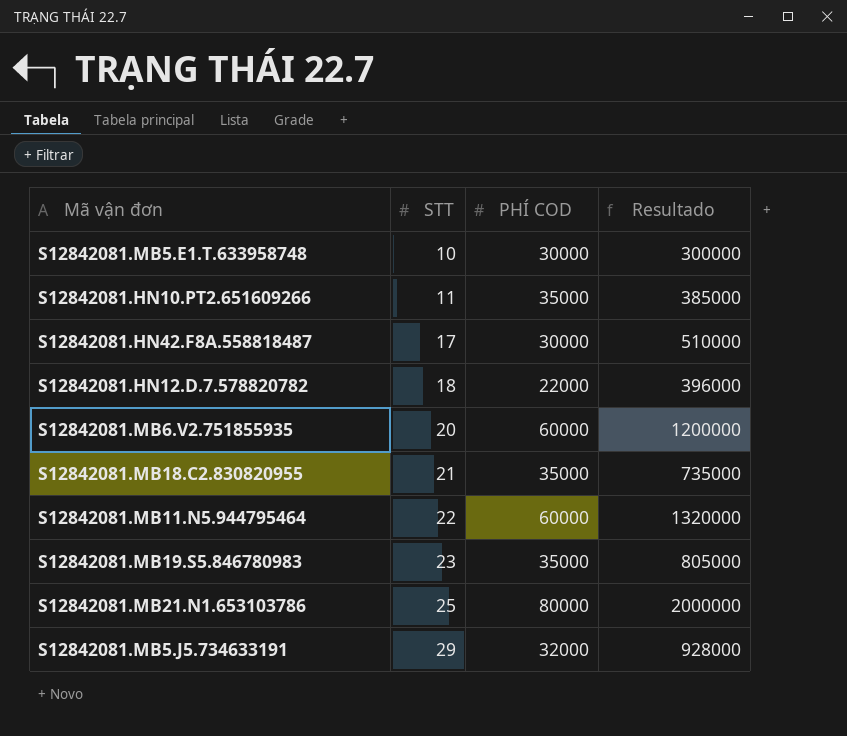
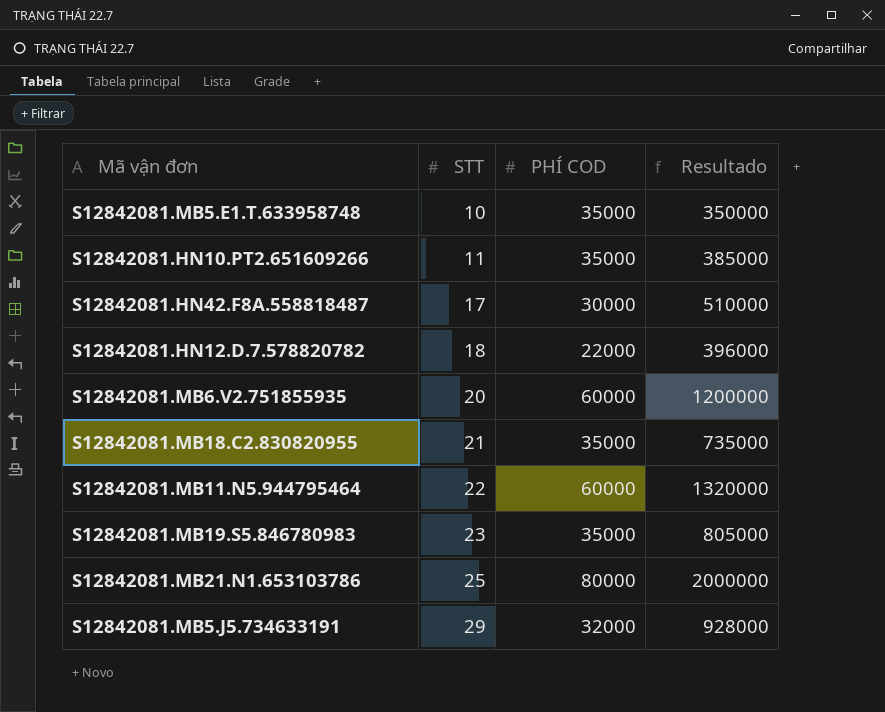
S12842081.MB5.E1.T.633958748 | PHÍ COD: 30000 -> 35000
S12842081.MB5.E1.T.633958748 | Resultado: 300000 -> 350000

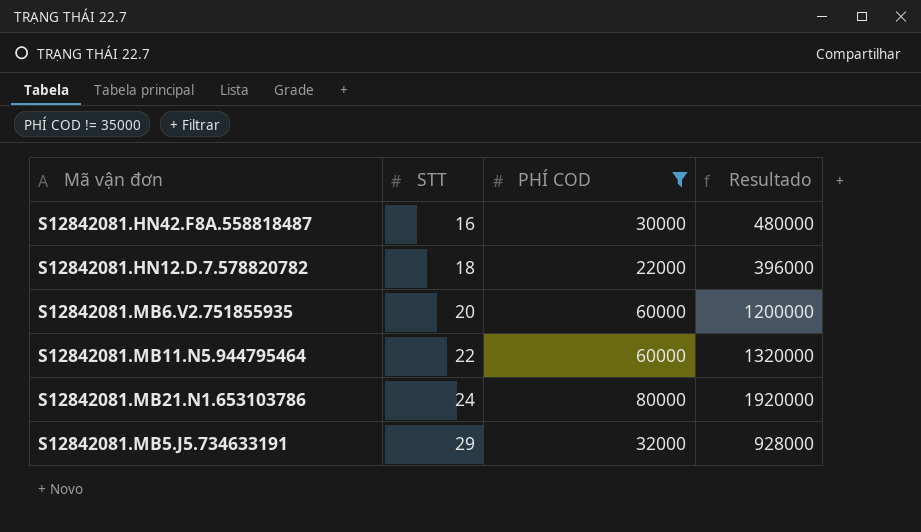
filter: none -> PHÍ COD != 35000
S12842081.HN42.F8A.558818487 | STT: 17 -> 16
S12842081.HN42.F8A.558818487 | Resultado: 510000 -> 480000
S12842081.MB21.N1.653103786 | STT: 25 -> 24
S12842081.MB21.N1.653103786 | Resultado: 2000000 -> 1920000

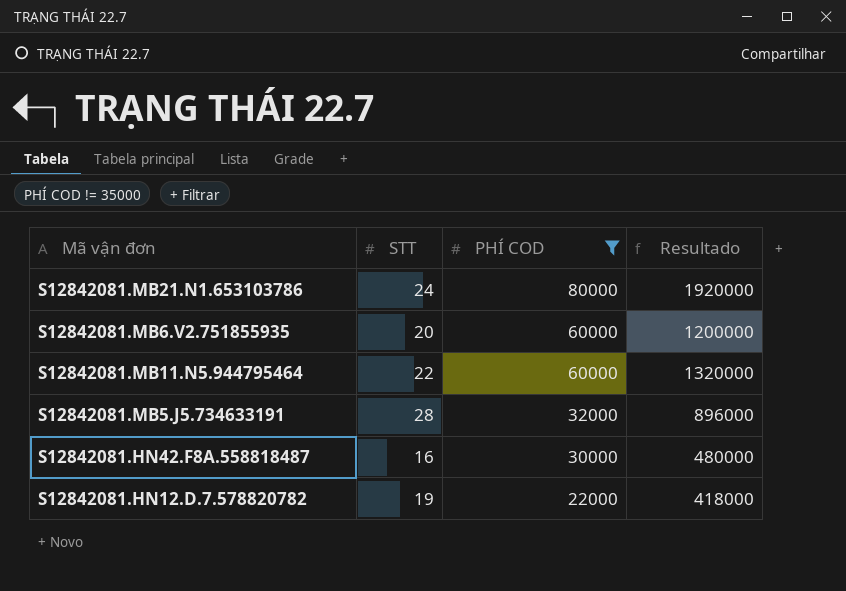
row order: STT ascending -> PHÍ COD descending
S12842081.MB5.J5.734633191 | STT: 29 -> 28
S12842081.MB5.J5.734633191 | Resultado: 928000 -> 896000
S12842081.HN12.D.7.578820782 | STT: 18 -> 19
S12842081.HN12.D.7.578820782 | Resultado: 396000 -> 418000

